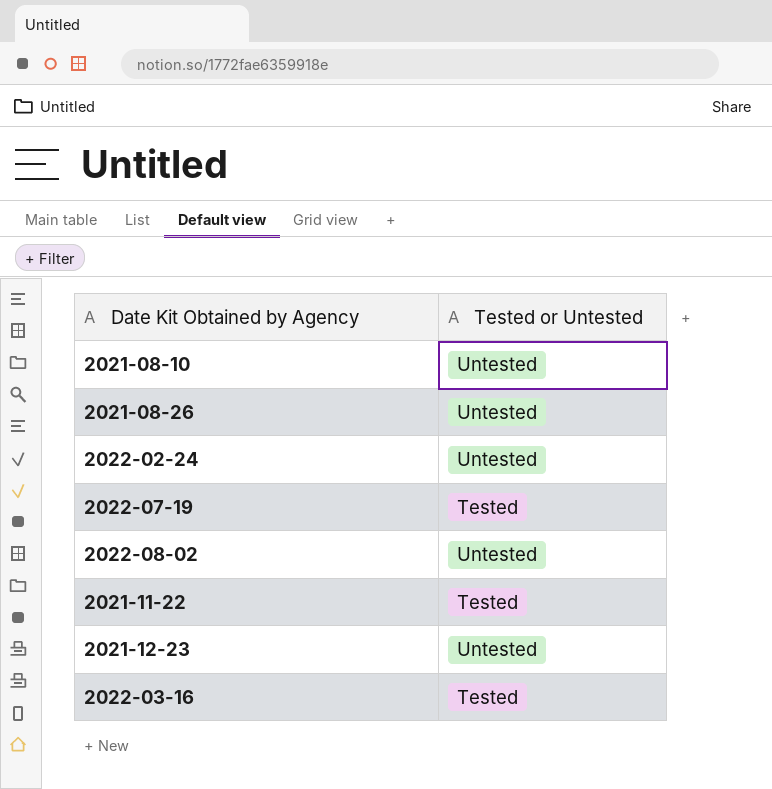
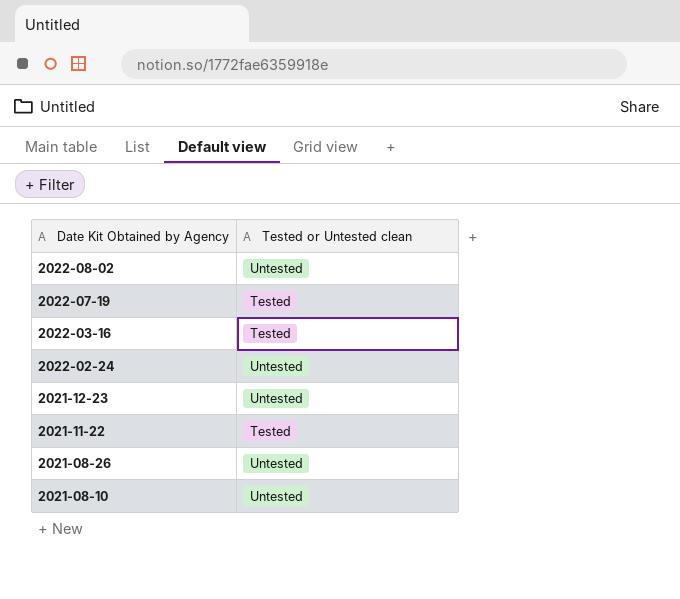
row order: none -> Date Kit Obtained by Agency descending
column name: Tested or Untested -> Tested or Untested clean

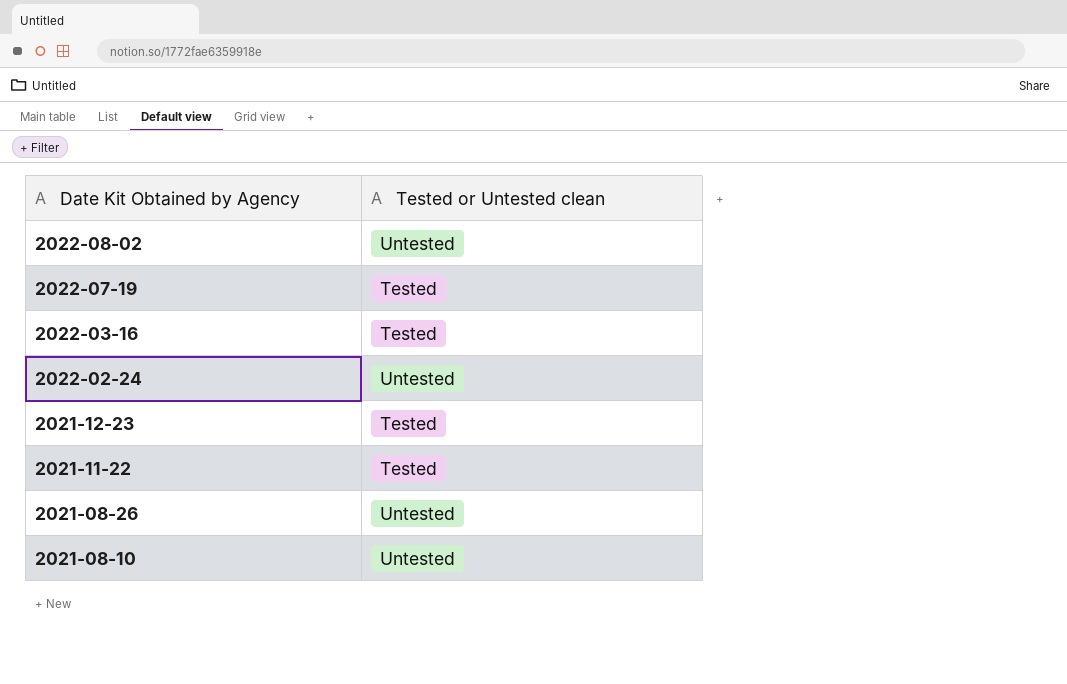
2021-12-23 | Tested or Untested clean: Untested -> Tested

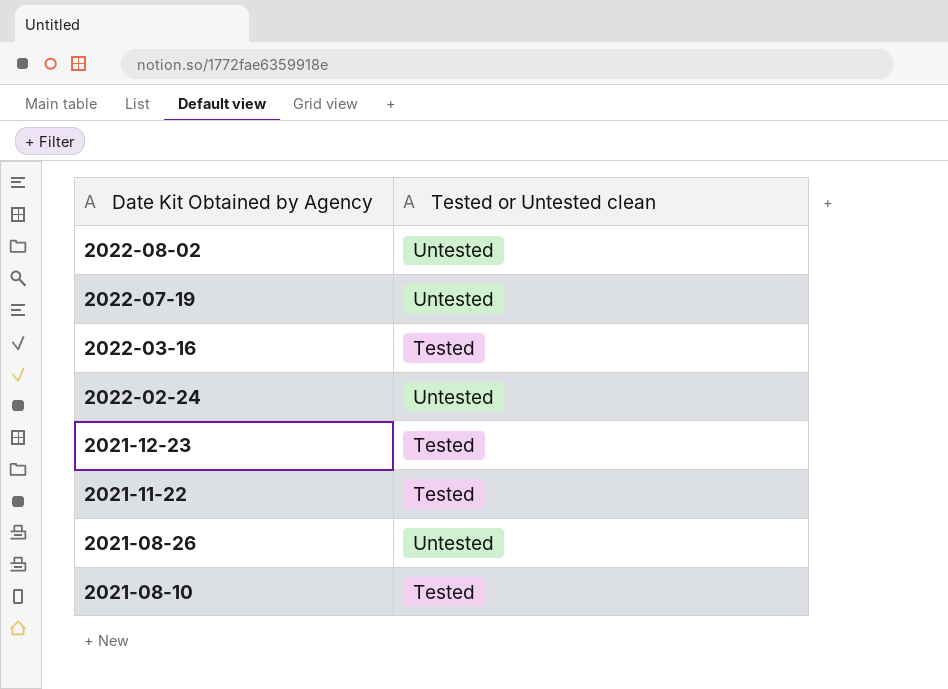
2022-07-19 | Tested or Untested clean: Tested -> Untested
2021-08-10 | Tested or Untested clean: Untested -> Tested

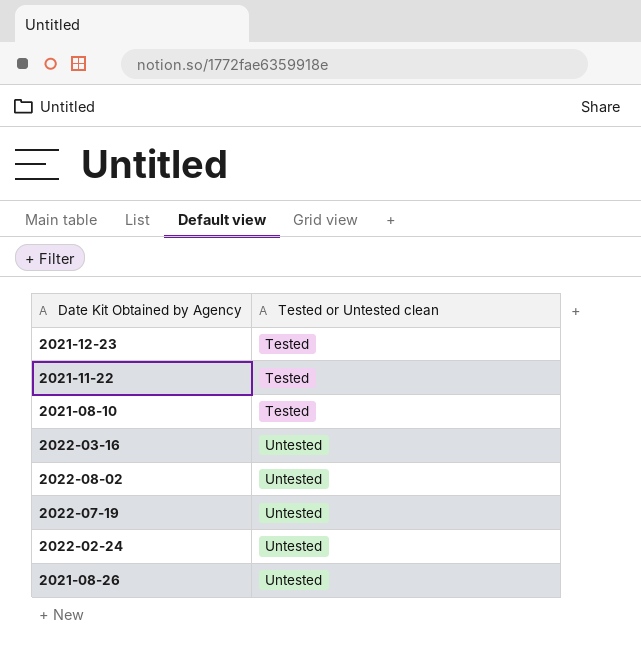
row order: Date Kit Obtained by Agency descending -> Tested or Untested clean ascending
2022-03-16 | Tested or Untested clean: Tested -> Untested

